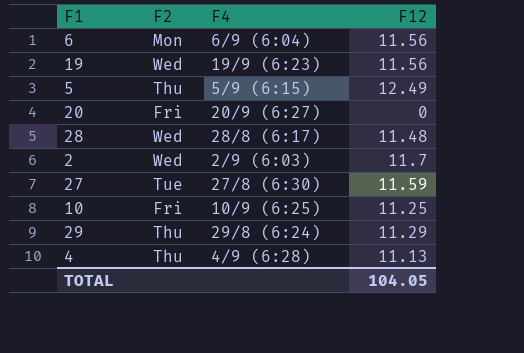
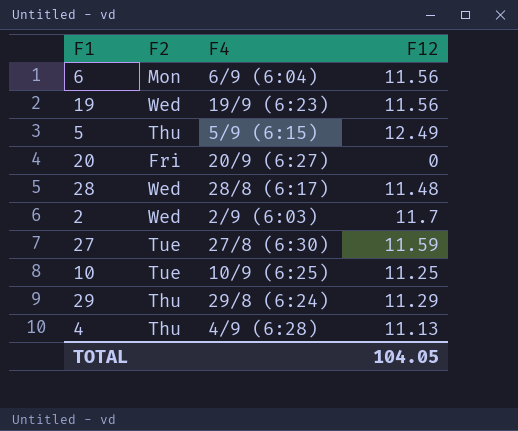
10 | F2: Fri -> Tue

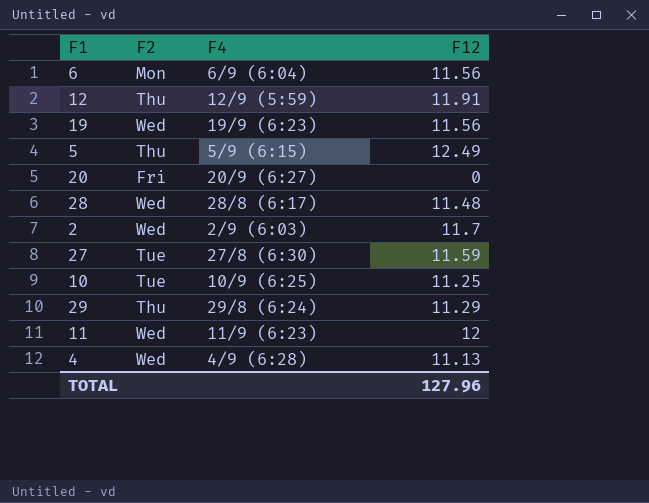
row 12: none -> Thu | 12/9 (5:59) | 11.91
row 11: none -> Wed | 11/9 (6:23) | 12
4 | F2: Thu -> Wed
TOTAL | F12: 104.05 -> 127.96

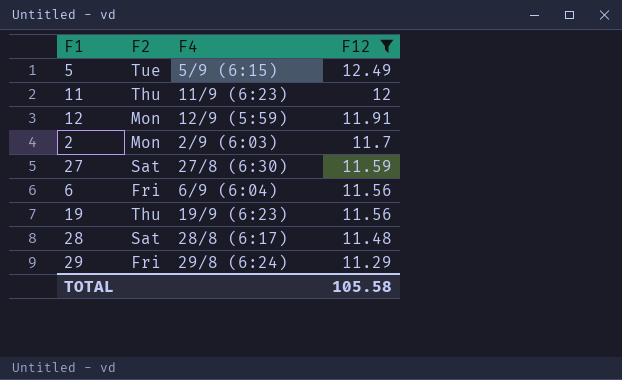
filter: none -> F12 >= 11.29
row order: none -> F12 descending
5 | F2: Thu -> Tue
11 | F2: Wed -> Thu
12 | F2: Thu -> Mon
2 | F2: Wed -> Mon
27 | F2: Tue -> Sat
6 | F2: Mon -> Fri
19 | F2: Wed -> Thu
28 | F2: Wed -> Sat
29 | F2: Thu -> Fri
TOTAL | F12: 127.96 -> 105.58

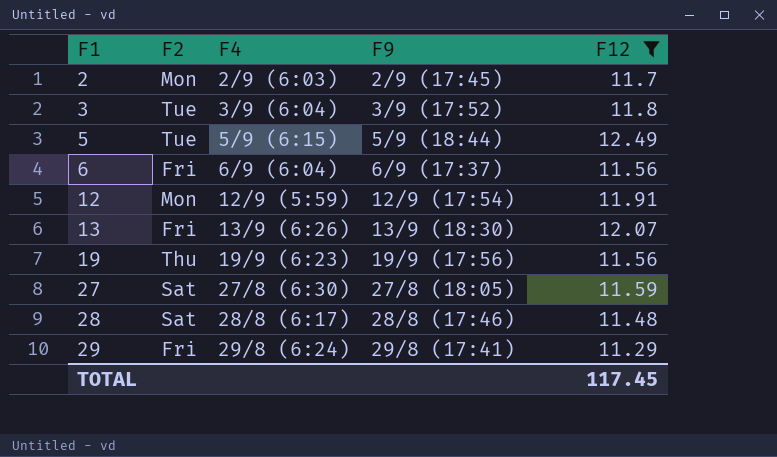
row order: F12 descending -> F1 ascending
column F9 | position: none -> 4
row 11: Thu | 11/9 (6:23) | 12 -> none
row 3: none -> Tue | 3/9 (6:04) | 3/9 (17:52) | 11.8
row 13: none -> Fri | 13/9 (6:26) | 13/9 (18:30) | 12.07
TOTAL | F12: 105.58 -> 117.45

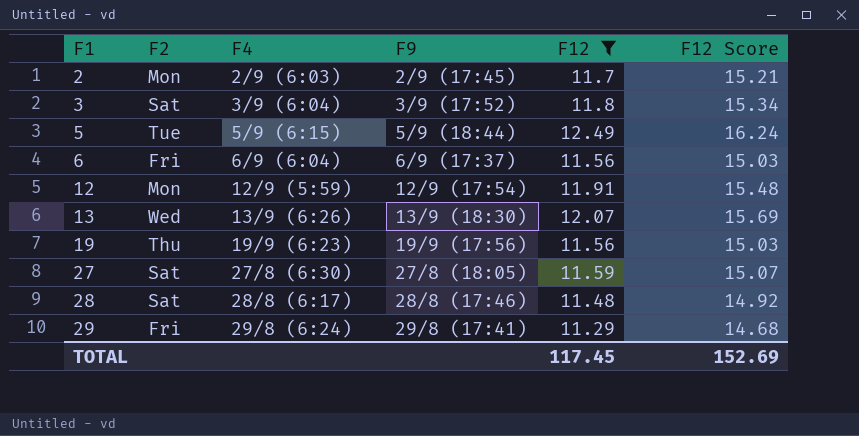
column F12 Score | formula: none -> [F12] * 1.3
3 | F2: Tue -> Sat
13 | F2: Fri -> Wed

